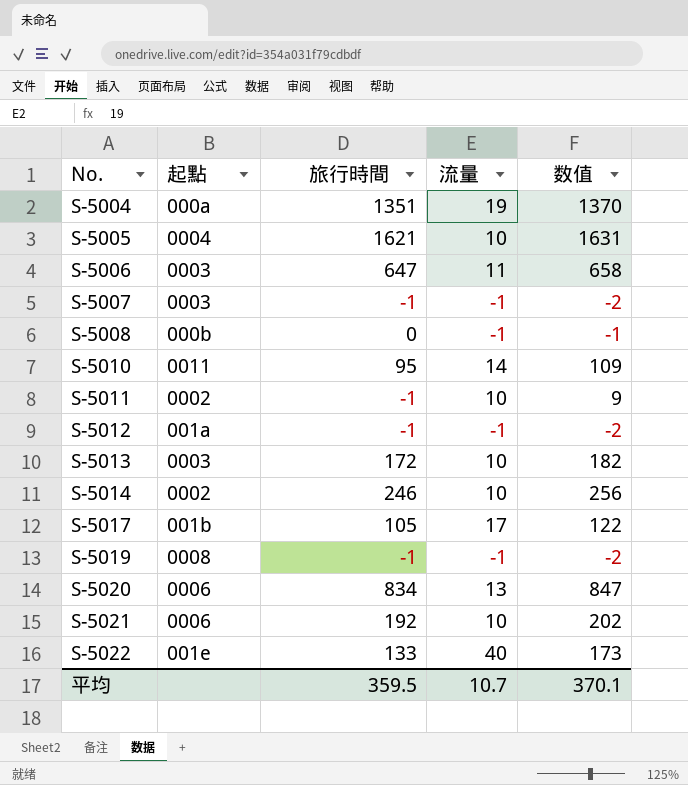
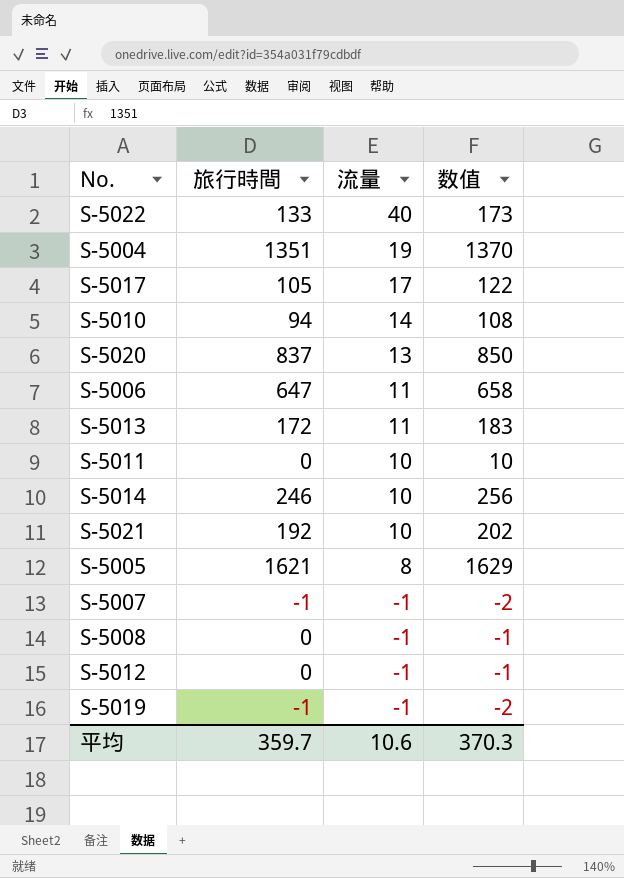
row order: No. ascending -> 流量 descending
column 起點 | position: 2 -> none
S-5010 | 旅行時間: 95 -> 94
S-5010 | 数值: 109 -> 108
S-5020 | 旅行時間: 834 -> 837
S-5020 | 数值: 847 -> 850
S-5013 | 流量: 10 -> 11
S-5013 | 数值: 182 -> 183
S-5011 | 旅行時間: -1 -> 0
S-5011 | 数值: 9 -> 10
S-5005 | 流量: 10 -> 8
S-5005 | 数值: 1631 -> 1629
S-5012 | 旅行時間: -1 -> 0
S-5012 | 数值: -2 -> -1
平均 | 旅行時間: 359.5 -> 359.7
平均 | 流量: 10.7 -> 10.6
平均 | 数值: 370.1 -> 370.3

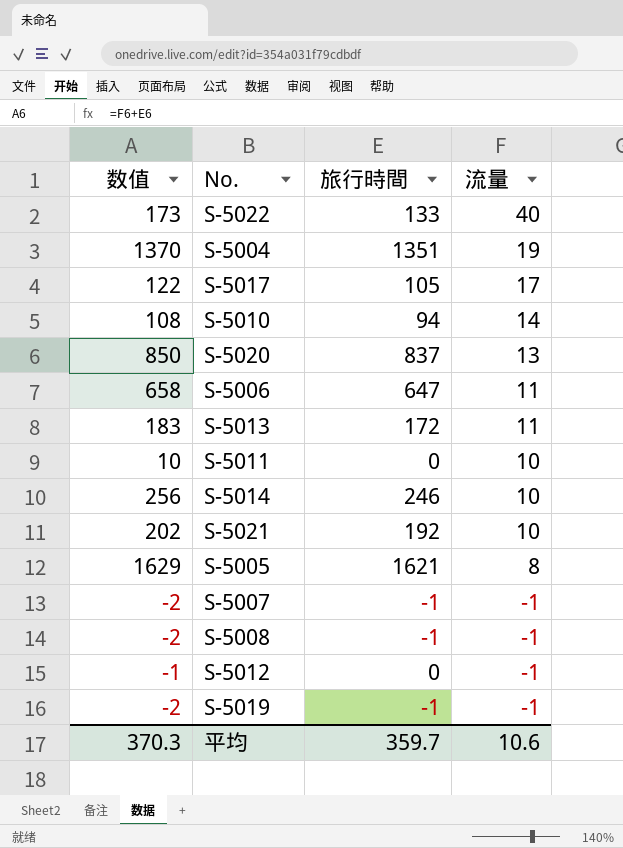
column 数值 | position: 4 -> 1
S-5008 | 数值: -1 -> -2
S-5008 | 旅行時間: 0 -> -1

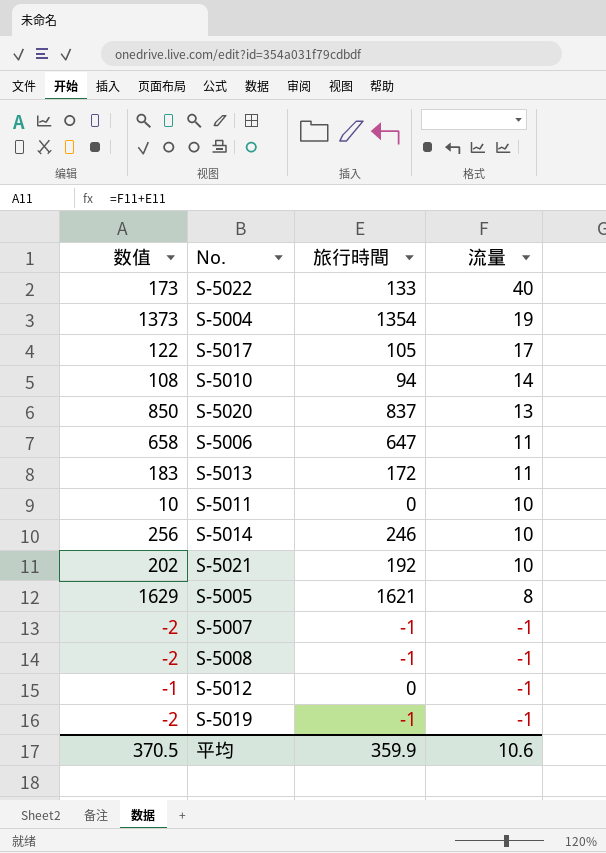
S-5004 | 数值: 1370 -> 1373
S-5004 | 旅行時間: 1351 -> 1354
平均 | 数值: 370.3 -> 370.5
平均 | 旅行時間: 359.7 -> 359.9

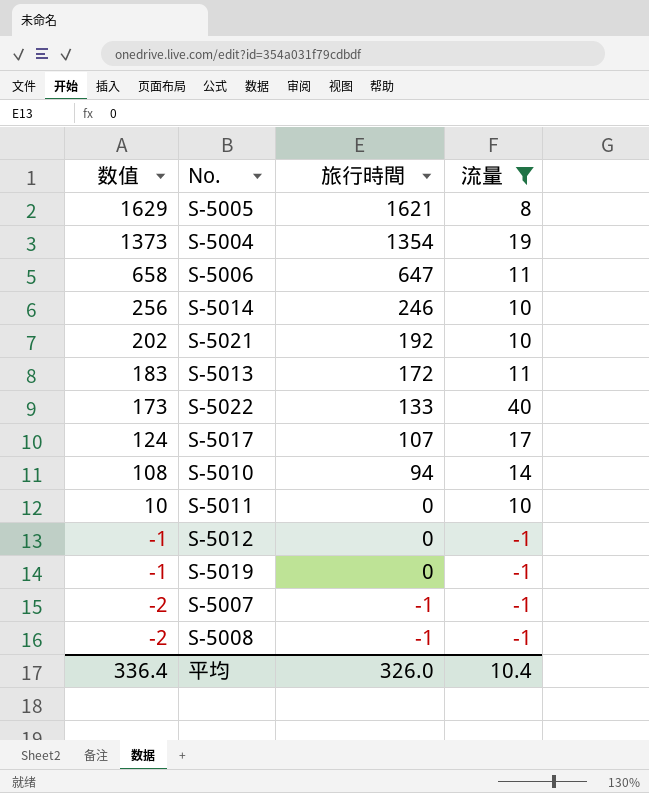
filter: none -> 流量 != 13
row order: 流量 descending -> 数值 descending
S-5017 | 数值: 122 -> 124
S-5017 | 旅行時間: 105 -> 107
S-5019 | 数值: -2 -> -1
S-5019 | 旅行時間: -1 -> 0
平均 | 数值: 370.5 -> 336.4
平均 | 旅行時間: 359.9 -> 326.0
平均 | 流量: 10.6 -> 10.4

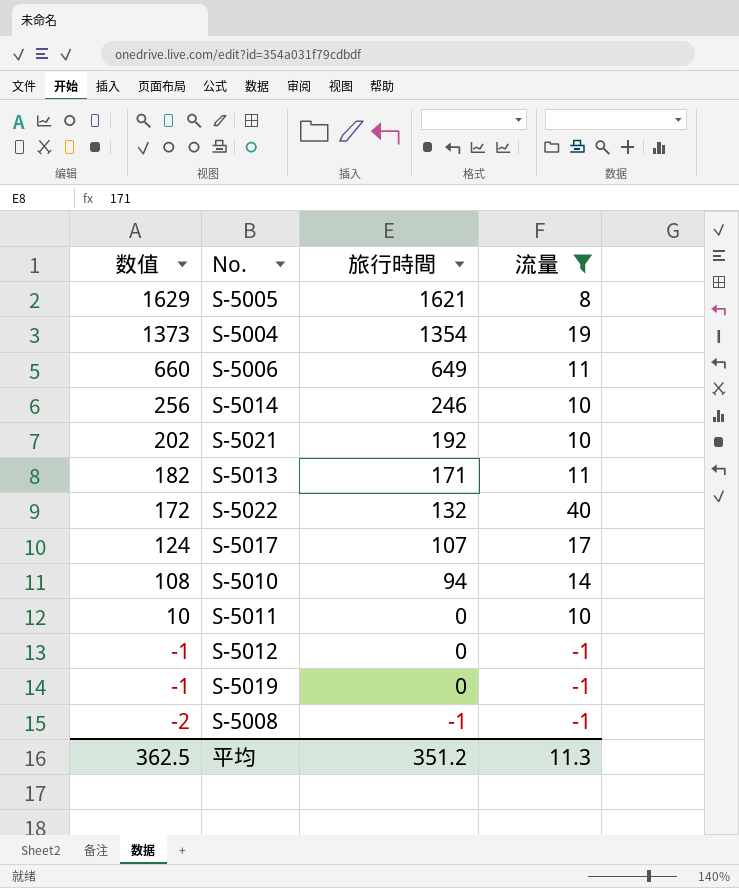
row S-5007: -2 | -1 | -1 -> none
S-5006 | 数值: 658 -> 660
S-5006 | 旅行時間: 647 -> 649
S-5013 | 数值: 183 -> 182
S-5013 | 旅行時間: 172 -> 171
S-5022 | 数值: 173 -> 172
S-5022 | 旅行時間: 133 -> 132
平均 | 数值: 336.4 -> 362.5
平均 | 旅行時間: 326.0 -> 351.2
平均 | 流量: 10.4 -> 11.3

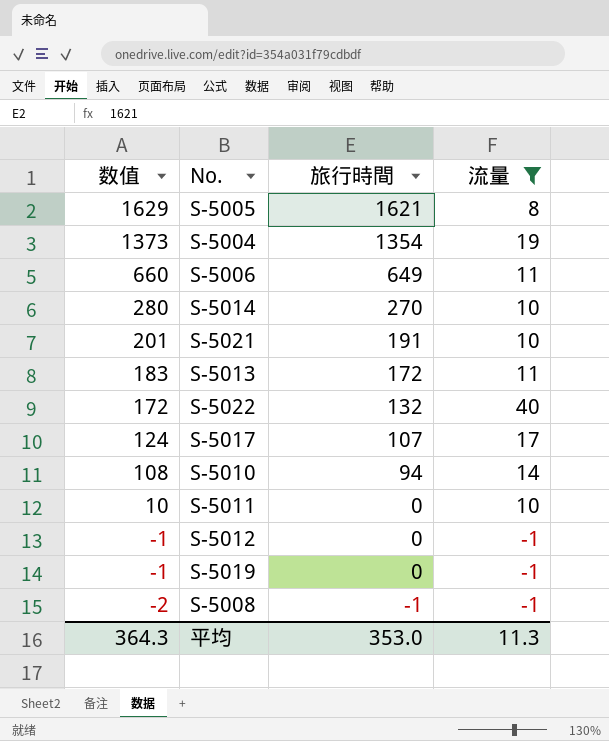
S-5014 | 数值: 256 -> 280
S-5014 | 旅行時間: 246 -> 270
S-5021 | 数值: 202 -> 201
S-5021 | 旅行時間: 192 -> 191
S-5013 | 数值: 182 -> 183
S-5013 | 旅行時間: 171 -> 172
平均 | 数值: 362.5 -> 364.3
平均 | 旅行時間: 351.2 -> 353.0

